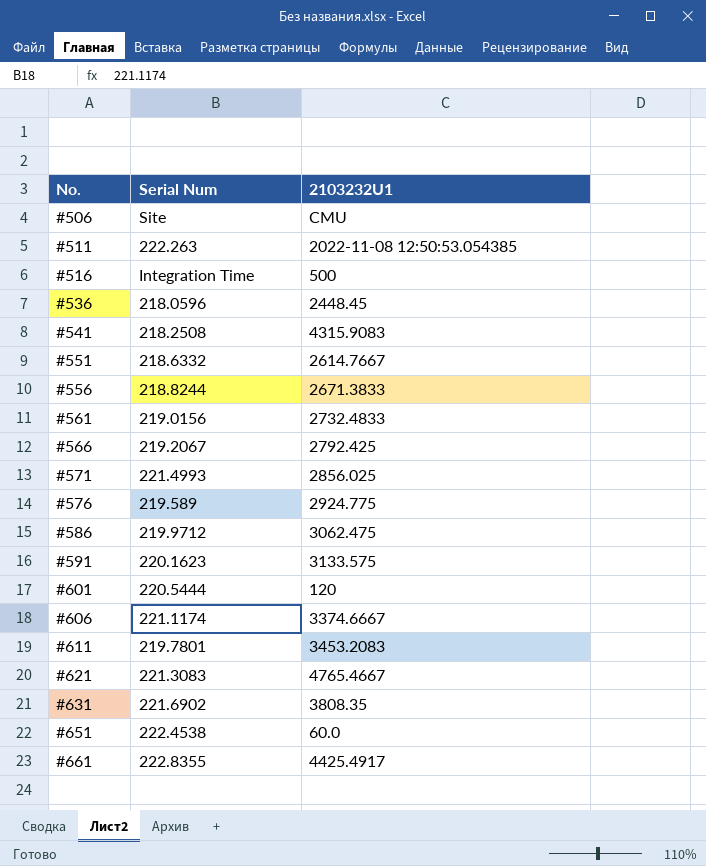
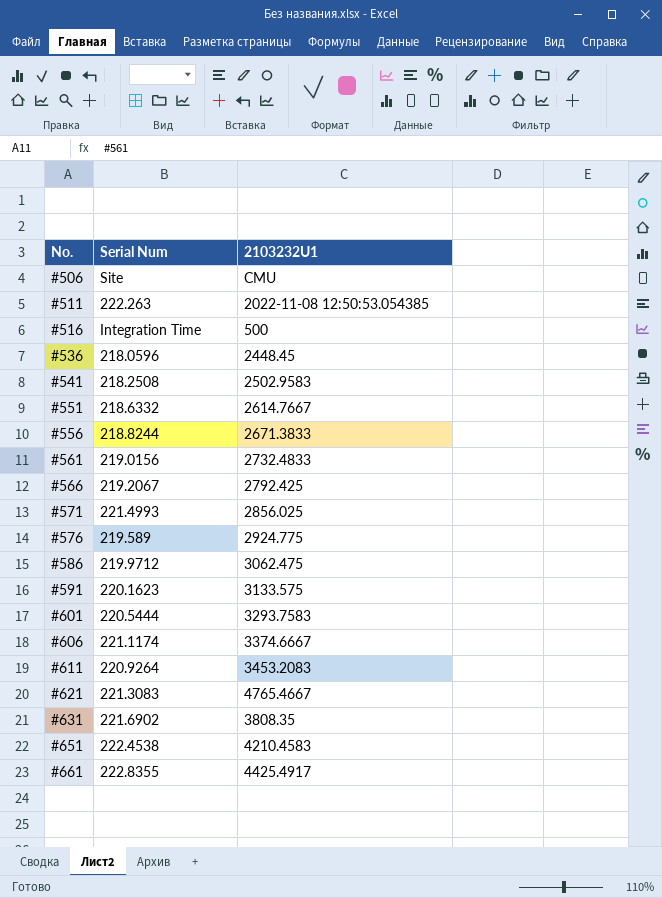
#541 | 2103232U1: 4315.9083 -> 2502.9583
#601 | 2103232U1: 120 -> 3293.7583
#611 | Serial Num: 219.7801 -> 220.9264
#651 | 2103232U1: 60.0 -> 4210.4583

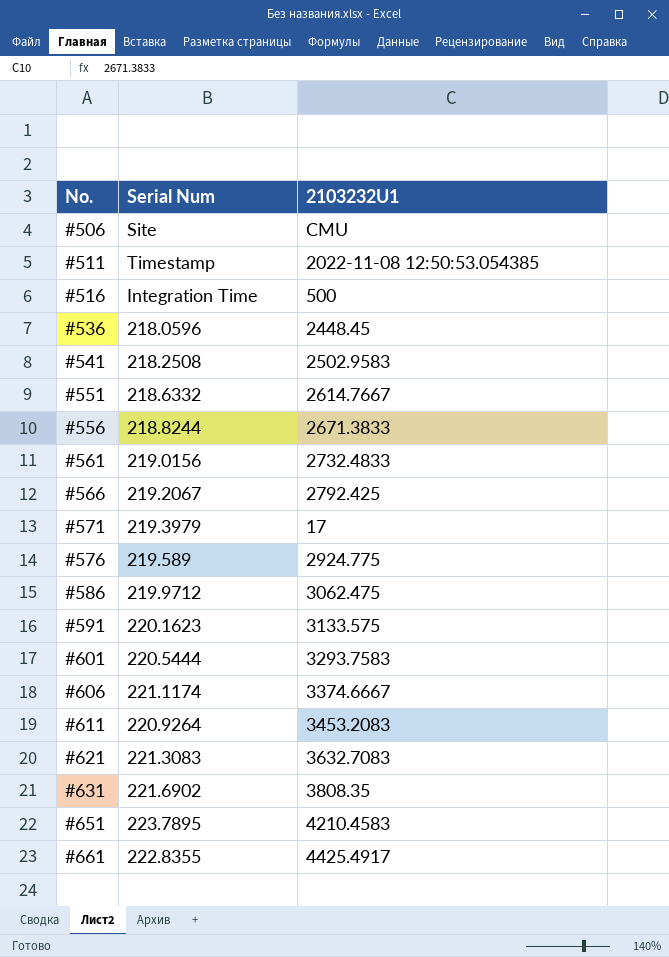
#511 | Serial Num: 222.263 -> Timestamp
#571 | Serial Num: 221.4993 -> 219.3979
#571 | 2103232U1: 2856.025 -> 17
#621 | 2103232U1: 4765.4667 -> 3632.7083
#651 | Serial Num: 222.4538 -> 223.7895

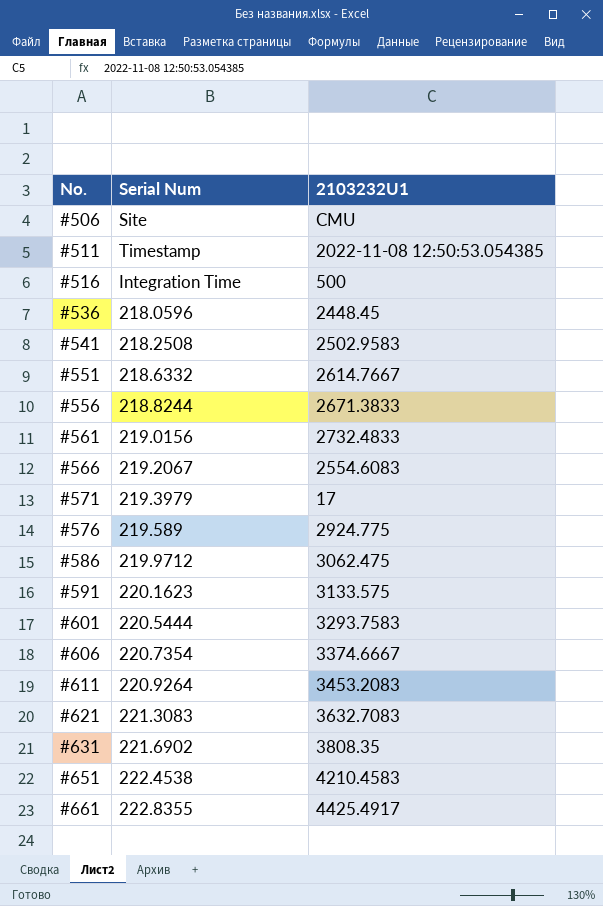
#566 | 2103232U1: 2792.425 -> 2554.6083
#606 | Serial Num: 221.1174 -> 220.7354
#651 | Serial Num: 223.7895 -> 222.4538

